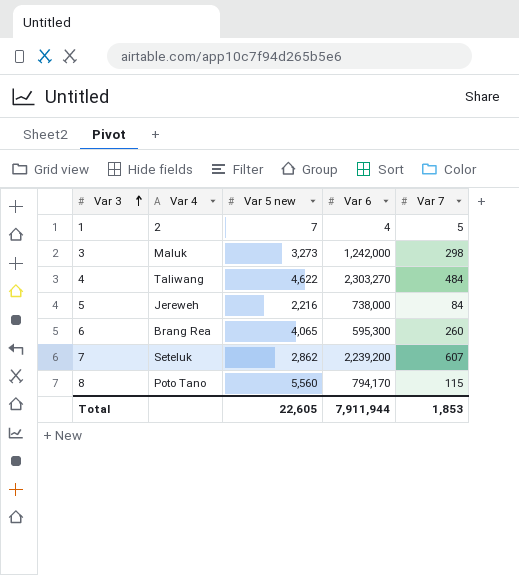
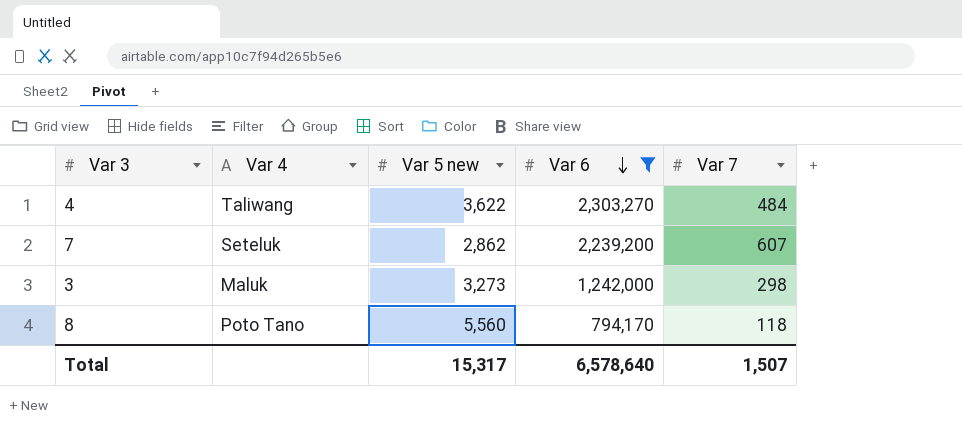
filter: none -> Var 6 >= 794,170
row order: Var 3 ascending -> Var 6 descending
4 | Var 5 new: 4,622 -> 3,622
8 | Var 7: 115 -> 118
Total | Var 5 new: 22,605 -> 15,317
Total | Var 6: 7,911,944 -> 6,578,640
Total | Var 7: 1,853 -> 1,507

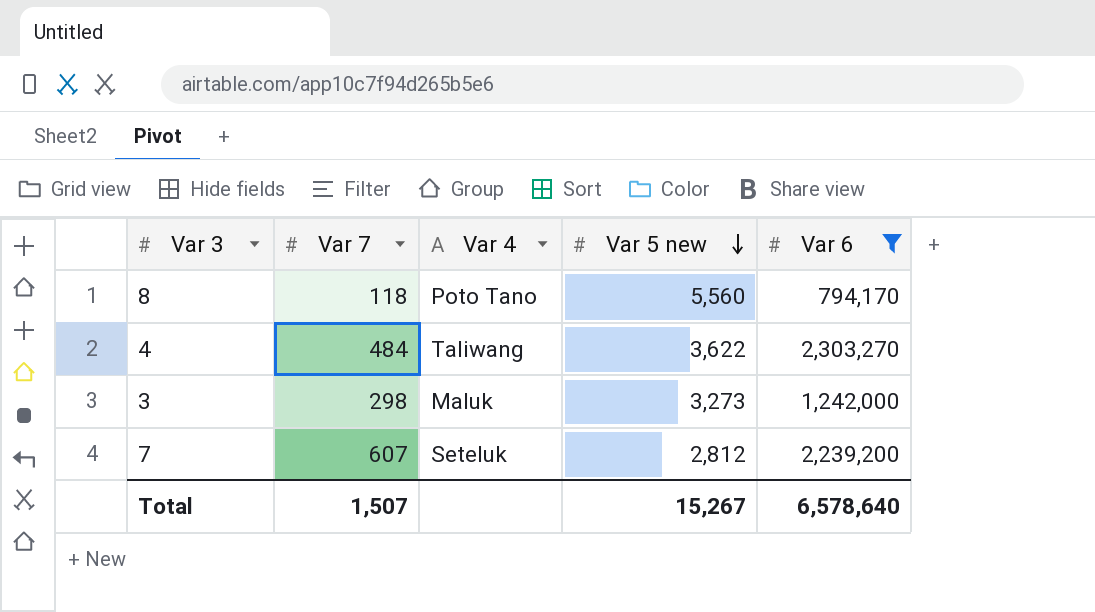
row order: Var 6 descending -> Var 5 new descending
column Var 7 | position: 5 -> 2
7 | Var 5 new: 2,862 -> 2,812
Total | Var 5 new: 15,317 -> 15,267

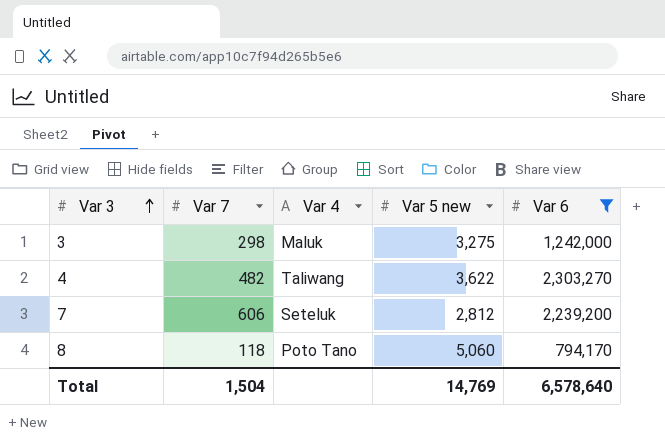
row order: Var 5 new descending -> Var 3 ascending
3 | Var 5 new: 3,273 -> 3,275
4 | Var 7: 484 -> 482
7 | Var 7: 607 -> 606
8 | Var 5 new: 5,560 -> 5,060
Total | Var 7: 1,507 -> 1,504
Total | Var 5 new: 15,267 -> 14,769

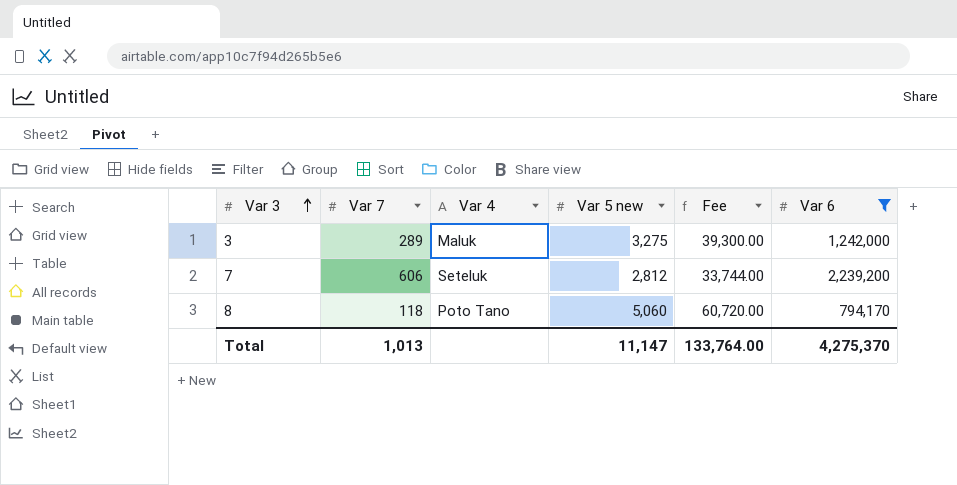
column Fee | formula: none -> [Var 5 new] * 12
row 4: 482 | Taliwang | 3,622 | 2,303,270 -> none
3 | Var 7: 298 -> 289
Total | Var 7: 1,504 -> 1,013
Total | Var 5 new: 14,769 -> 11,147
Total | Var 6: 6,578,640 -> 4,275,370

